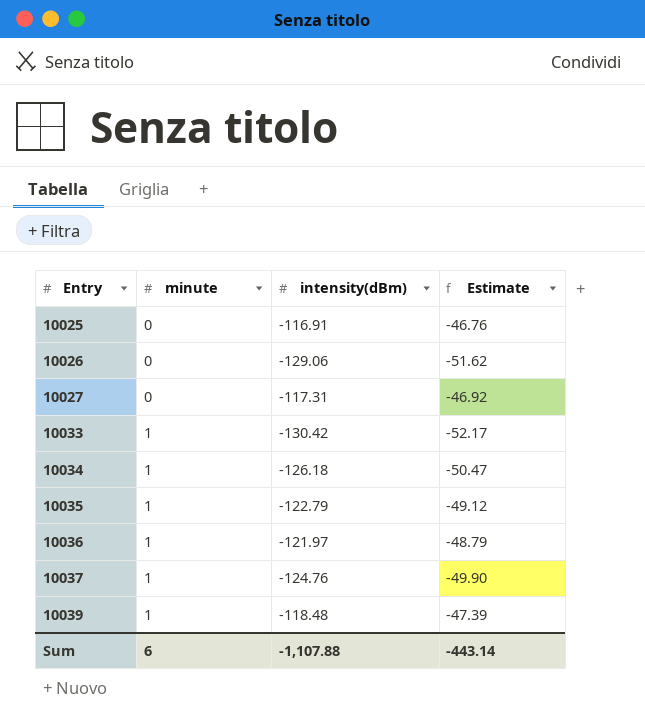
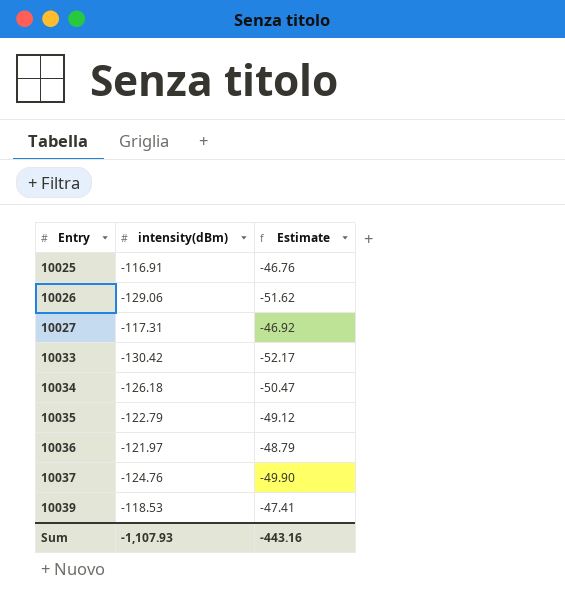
column minute | position: 2 -> none
10039 | intensity(dBm): -118.48 -> -118.53
10039 | Estimate: -47.39 -> -47.41
Sum | intensity(dBm): -1,107.88 -> -1,107.93
Sum | Estimate: -443.14 -> -443.16

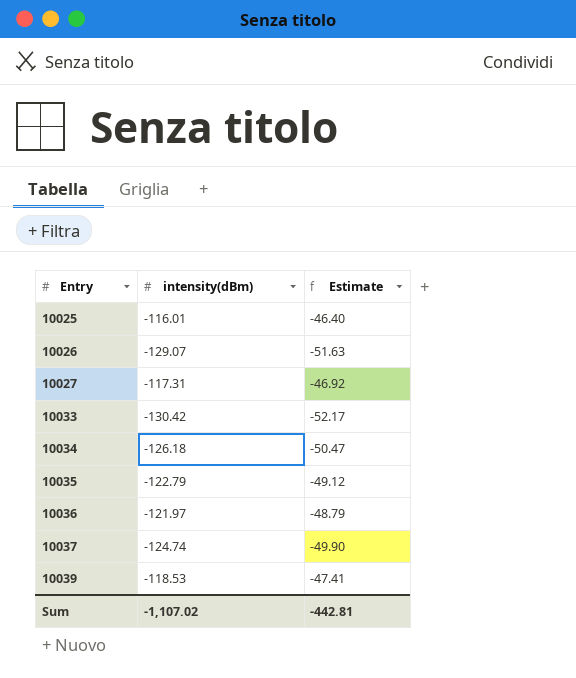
10025 | intensity(dBm): -116.91 -> -116.01
10025 | Estimate: -46.76 -> -46.40
10026 | intensity(dBm): -129.06 -> -129.07
10026 | Estimate: -51.62 -> -51.63
10037 | intensity(dBm): -124.76 -> -124.74
Sum | intensity(dBm): -1,107.93 -> -1,107.02
Sum | Estimate: -443.16 -> -442.81

